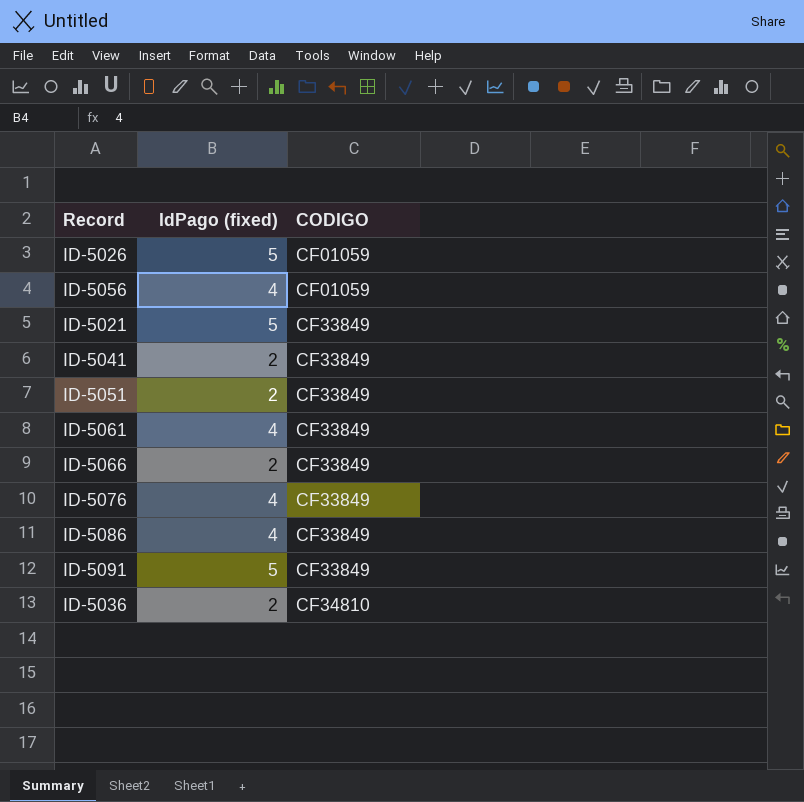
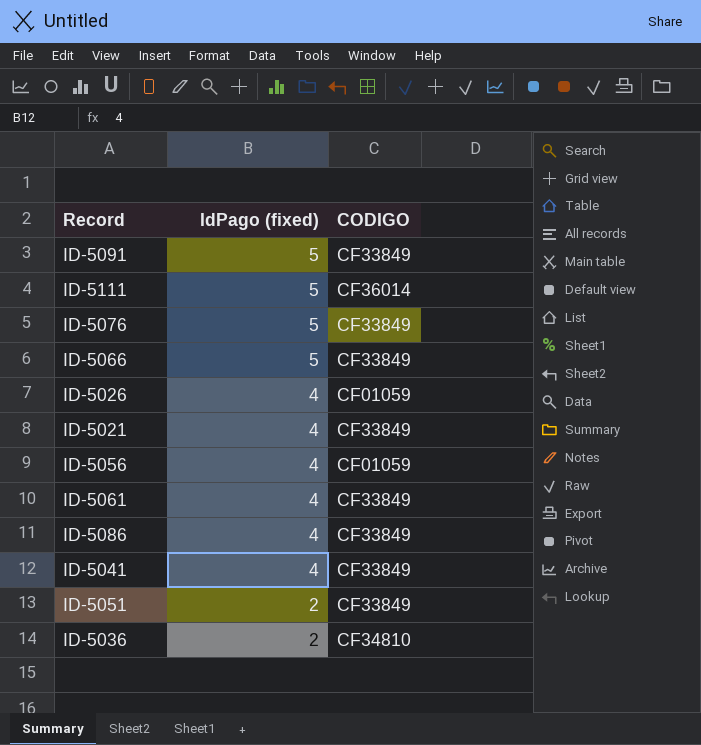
row order: CODIGO ascending -> IdPago (fixed) descending
row ID-5111: none -> 5 | CF36014
ID-5076 | IdPago (fixed): 4 -> 5
ID-5066 | IdPago (fixed): 2 -> 5
ID-5026 | IdPago (fixed): 5 -> 4
ID-5021 | IdPago (fixed): 5 -> 4
ID-5041 | IdPago (fixed): 2 -> 4

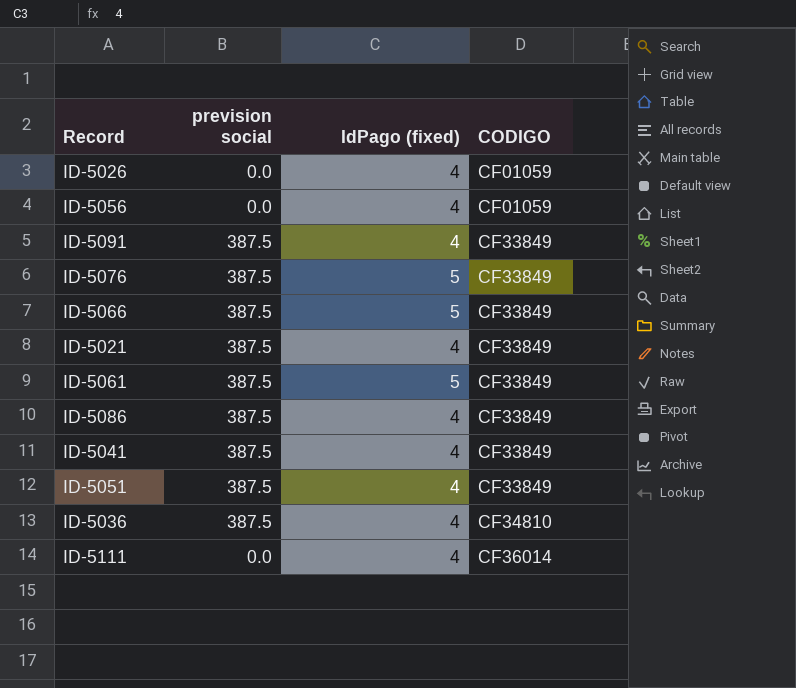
row order: IdPago (fixed) descending -> CODIGO ascending
column prevision social | position: none -> 2
ID-5091 | IdPago (fixed): 5 -> 4
ID-5061 | IdPago (fixed): 4 -> 5
ID-5051 | IdPago (fixed): 2 -> 4
ID-5036 | IdPago (fixed): 2 -> 4
ID-5111 | IdPago (fixed): 5 -> 4

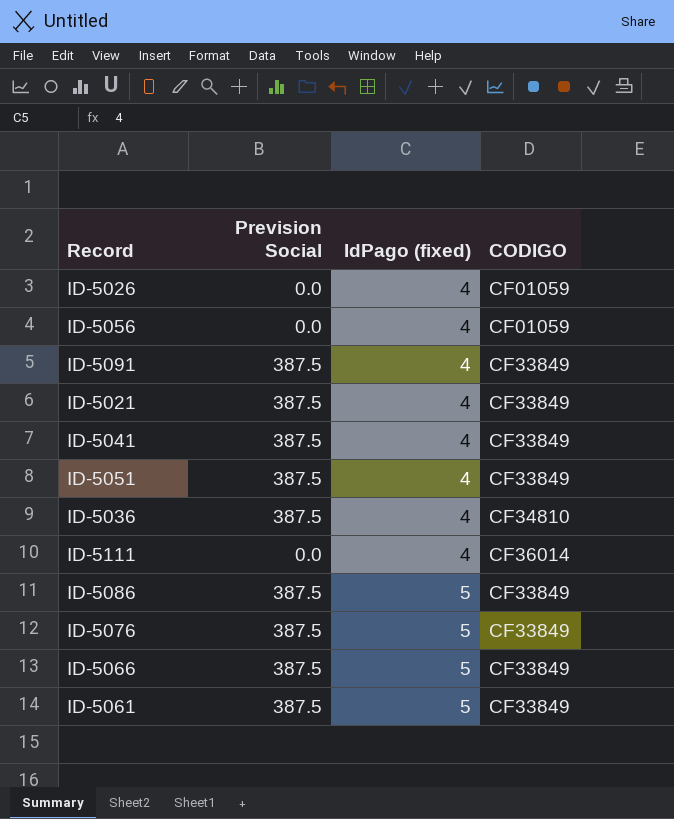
row order: CODIGO ascending -> IdPago (fixed) ascending
column name: prevision social -> Prevision Social
ID-5086 | IdPago (fixed): 4 -> 5

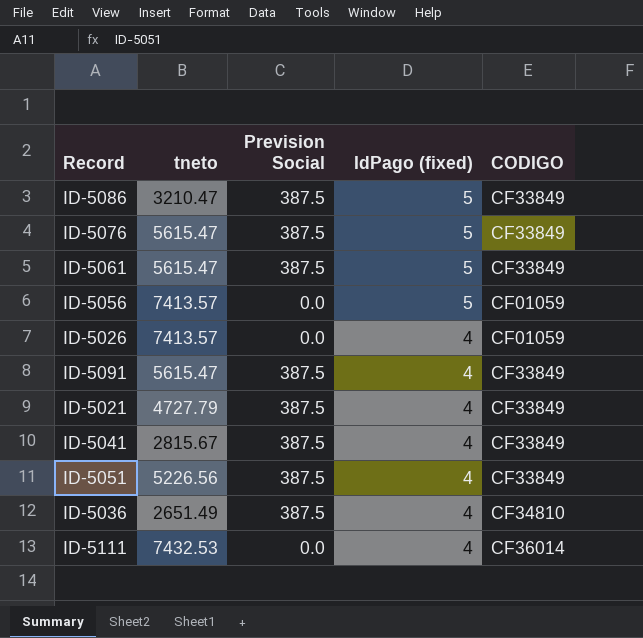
row order: IdPago (fixed) ascending -> IdPago (fixed) descending
column tneto | position: none -> 2
row ID-5066: 387.5 | 5 | CF33849 -> none
ID-5056 | IdPago (fixed): 4 -> 5

